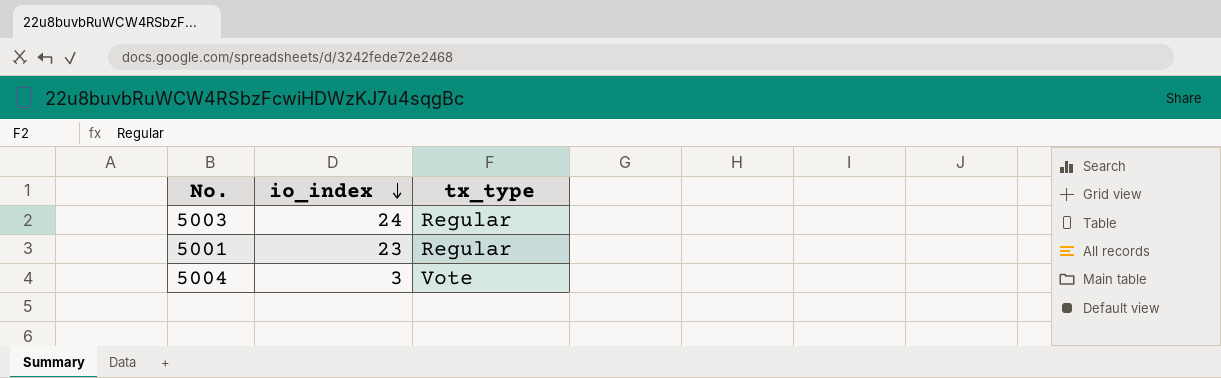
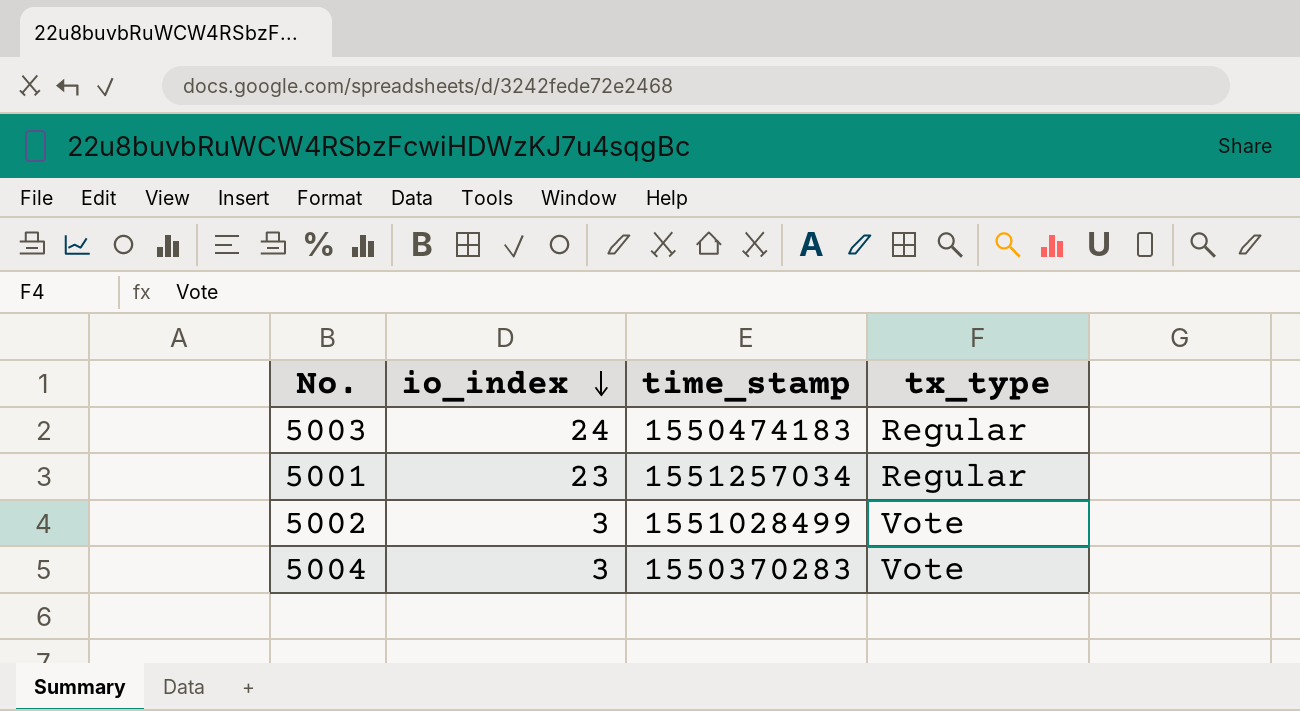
column time_stamp | position: none -> 3
row 5002: none -> 3 | 1551028499 | Vote

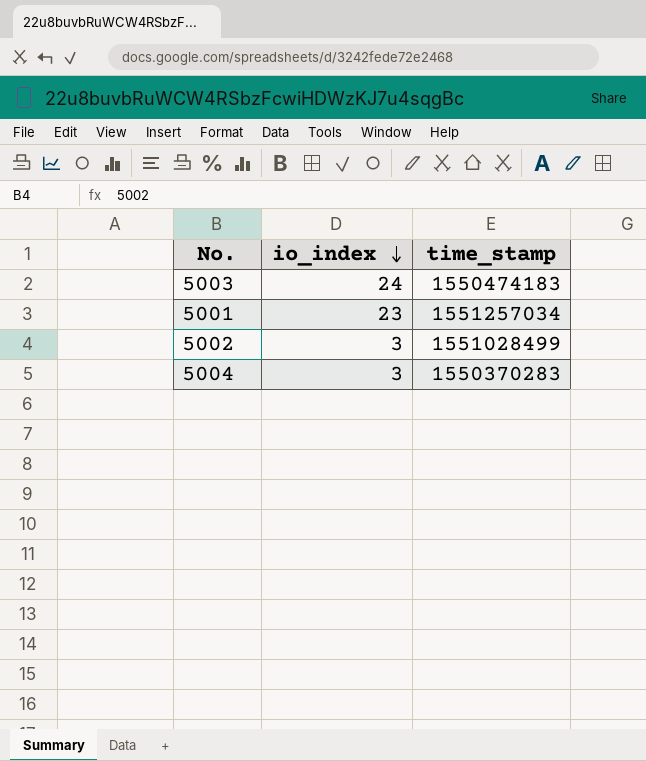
column tx_type | position: 4 -> none

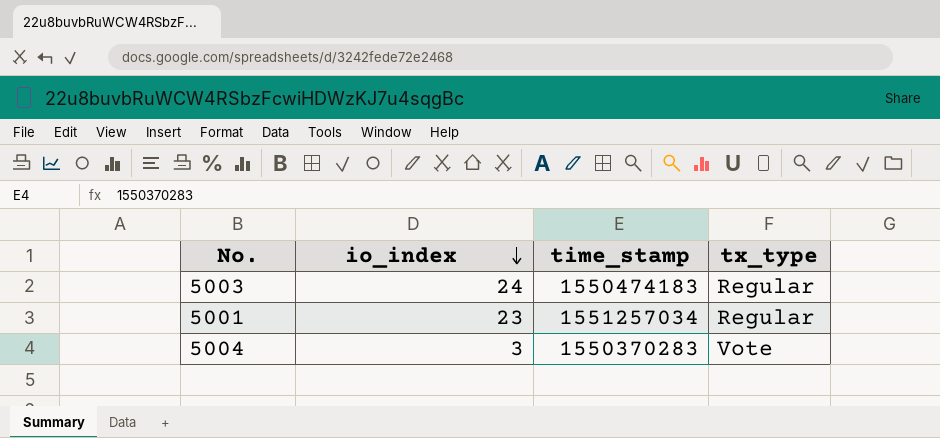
column tx_type | position: none -> 4
row 5002: 3 | 1551028499 -> none

